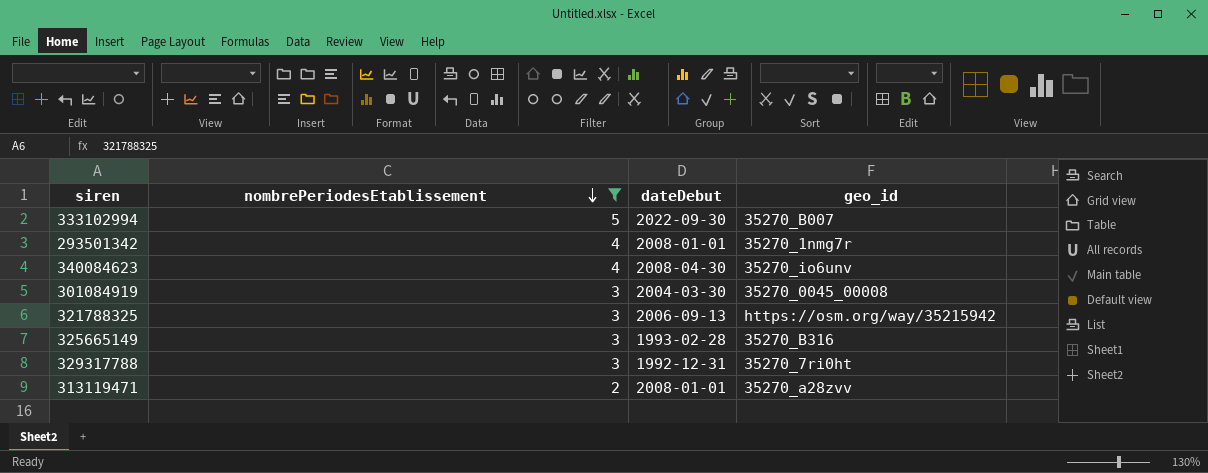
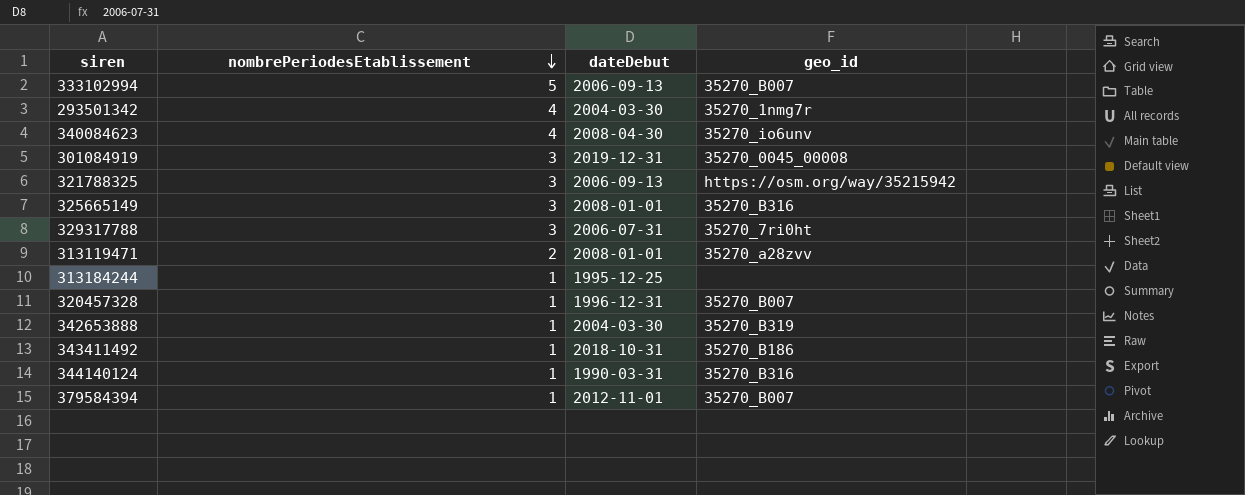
filter: nombrePeriodesEtablissement != 1 -> none
333102994 | dateDebut: 2022-09-30 -> 2006-09-13
293501342 | dateDebut: 2008-01-01 -> 2004-03-30
301084919 | dateDebut: 2004-03-30 -> 2019-12-31
325665149 | dateDebut: 1993-02-28 -> 2008-01-01
329317788 | dateDebut: 1992-12-31 -> 2006-07-31

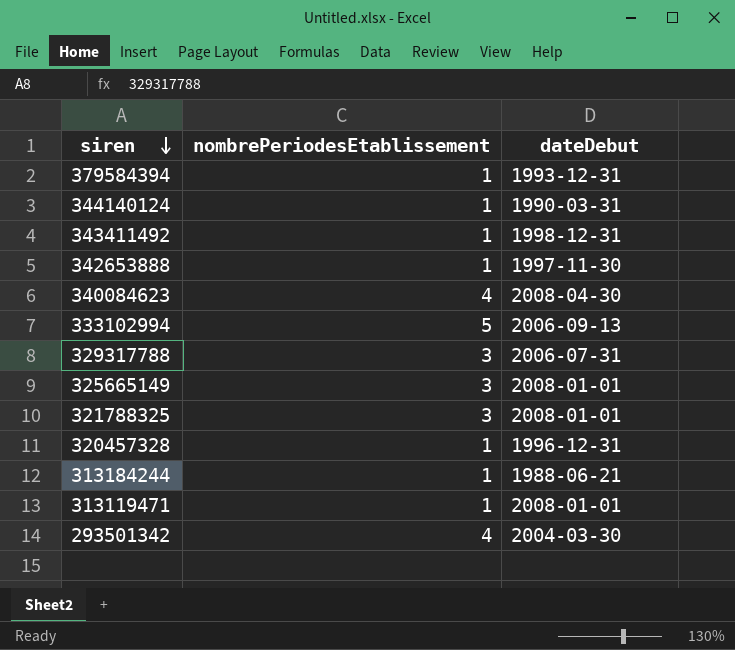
row order: nombrePeriodesEtablissement descending -> siren descending
column geo_id | position: 4 -> none
row 301084919: 3 | 2019-12-31 | 35270_0045_00008 -> none
379584394 | dateDebut: 2012-11-01 -> 1993-12-31
343411492 | dateDebut: 2018-10-31 -> 1998-12-31
342653888 | dateDebut: 2004-03-30 -> 1997-11-30
321788325 | dateDebut: 2006-09-13 -> 2008-01-01
313184244 | dateDebut: 1995-12-25 -> 1988-06-21
313119471 | nombrePeriodesEtablissement: 2 -> 1

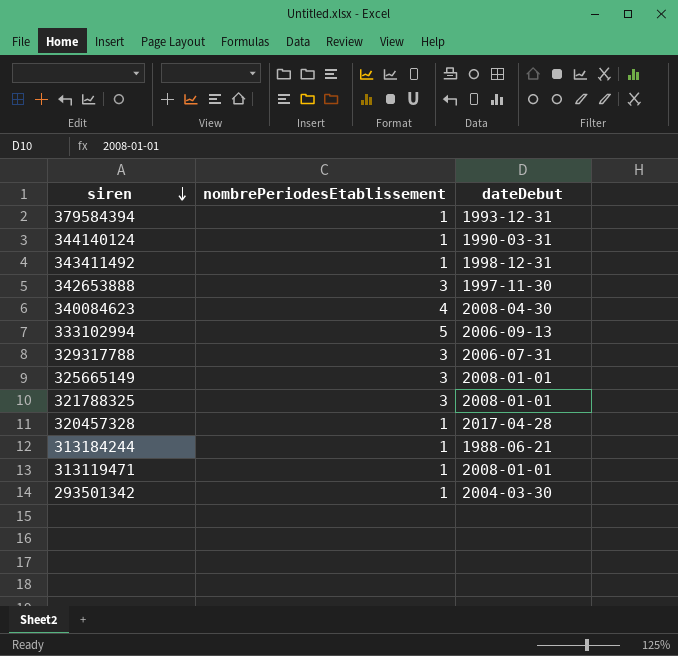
342653888 | nombrePeriodesEtablissement: 1 -> 3
320457328 | dateDebut: 1996-12-31 -> 2017-04-28
293501342 | nombrePeriodesEtablissement: 4 -> 1

